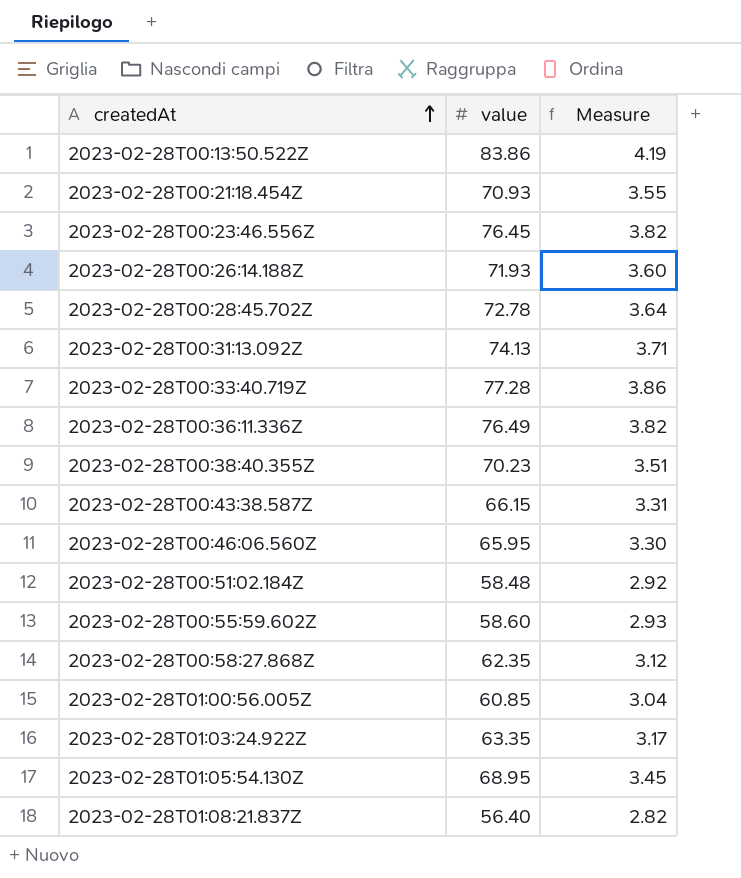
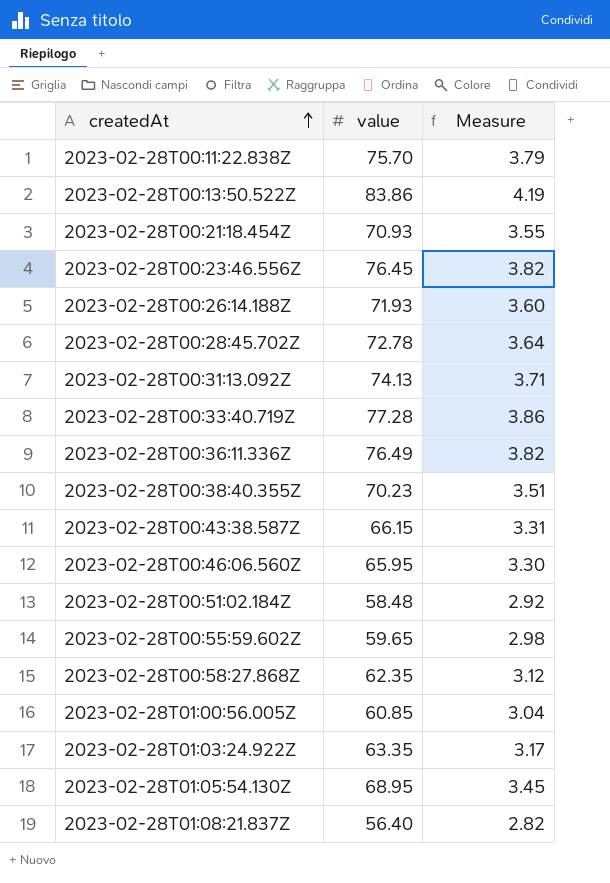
row 2023-02-28T00:11:22.838Z: none -> 75.70 | 3.79
2023-02-28T00:55:59.602Z | value: 58.60 -> 59.65
2023-02-28T00:55:59.602Z | Measure: 2.93 -> 2.98

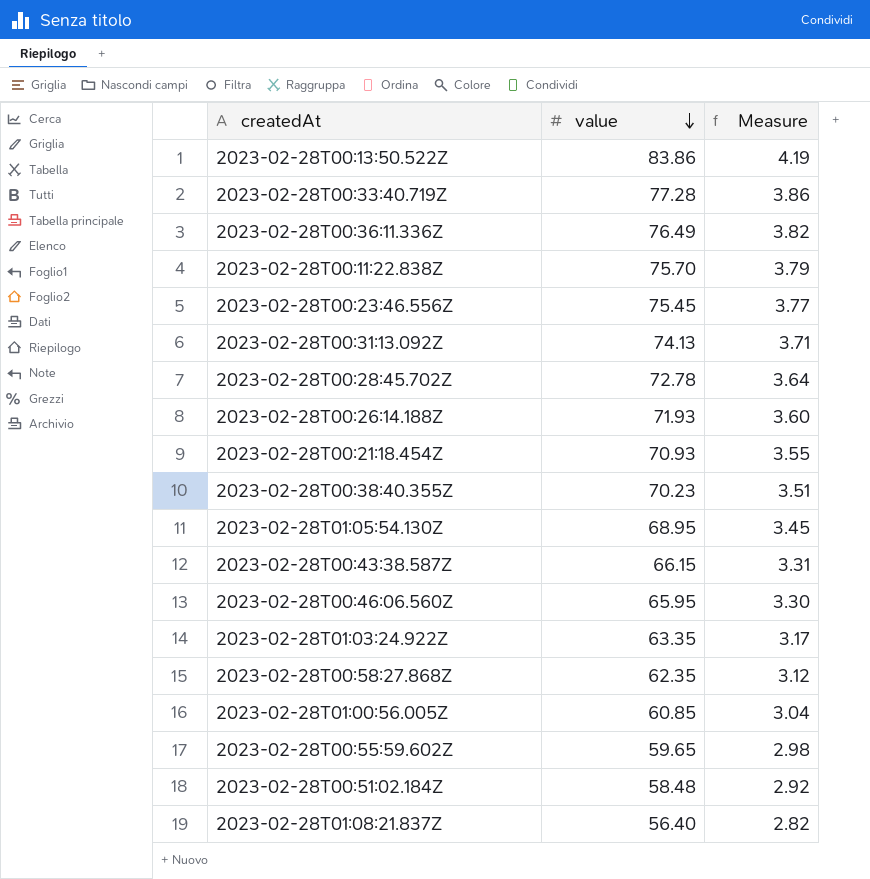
row order: createdAt ascending -> value descending
2023-02-28T00:23:46.556Z | value: 76.45 -> 75.45
2023-02-28T00:23:46.556Z | Measure: 3.82 -> 3.77

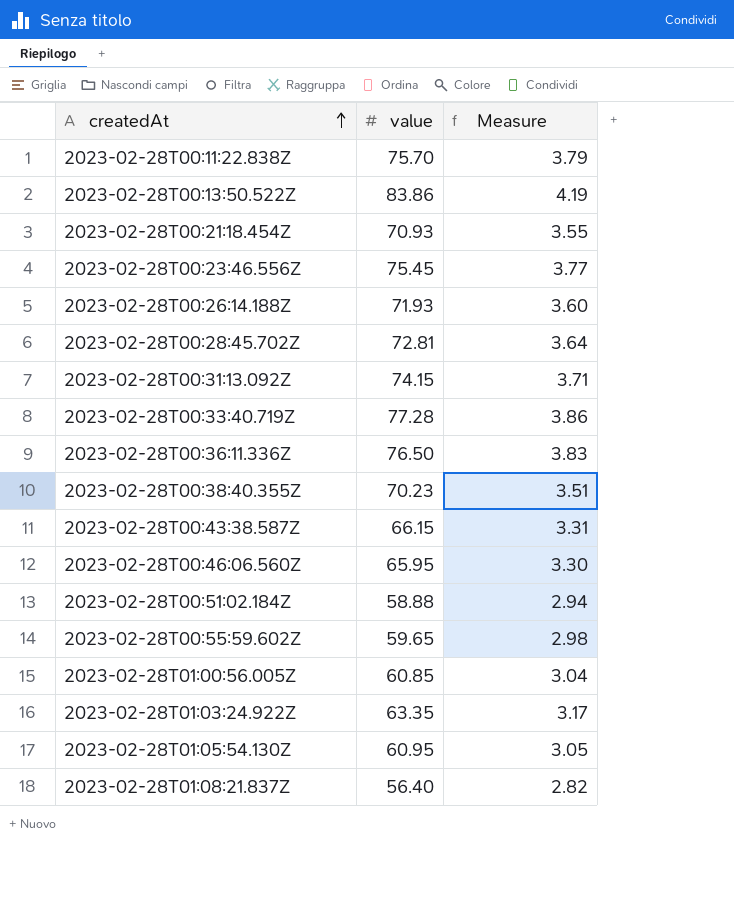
row order: value descending -> createdAt ascending
row 2023-02-28T00:58:27.868Z: 62.35 | 3.12 -> none
2023-02-28T00:28:45.702Z | value: 72.78 -> 72.81
2023-02-28T00:31:13.092Z | value: 74.13 -> 74.15
2023-02-28T00:36:11.336Z | value: 76.49 -> 76.50
2023-02-28T00:36:11.336Z | Measure: 3.82 -> 3.83
2023-02-28T00:51:02.184Z | value: 58.48 -> 58.88
2023-02-28T00:51:02.184Z | Measure: 2.92 -> 2.94
2023-02-28T01:05:54.130Z | value: 68.95 -> 60.95
2023-02-28T01:05:54.130Z | Measure: 3.45 -> 3.05

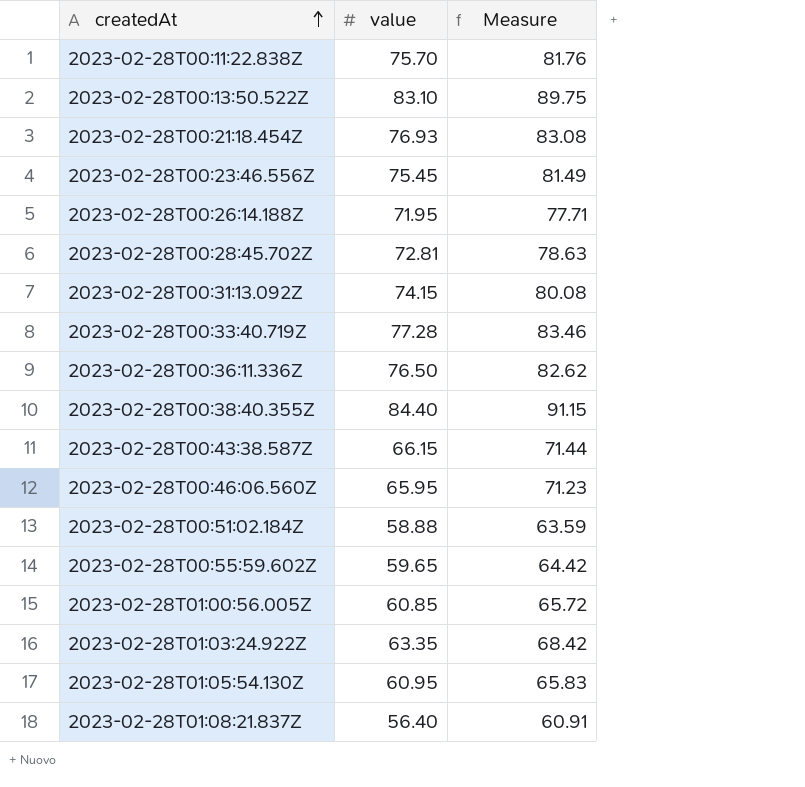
column Measure | formula: [value] * 0.05 -> [value] * 1.08
2023-02-28T00:13:50.522Z | value: 83.86 -> 83.10
2023-02-28T00:21:18.454Z | value: 70.93 -> 76.93
2023-02-28T00:26:14.188Z | value: 71.93 -> 71.95
2023-02-28T00:38:40.355Z | value: 70.23 -> 84.40

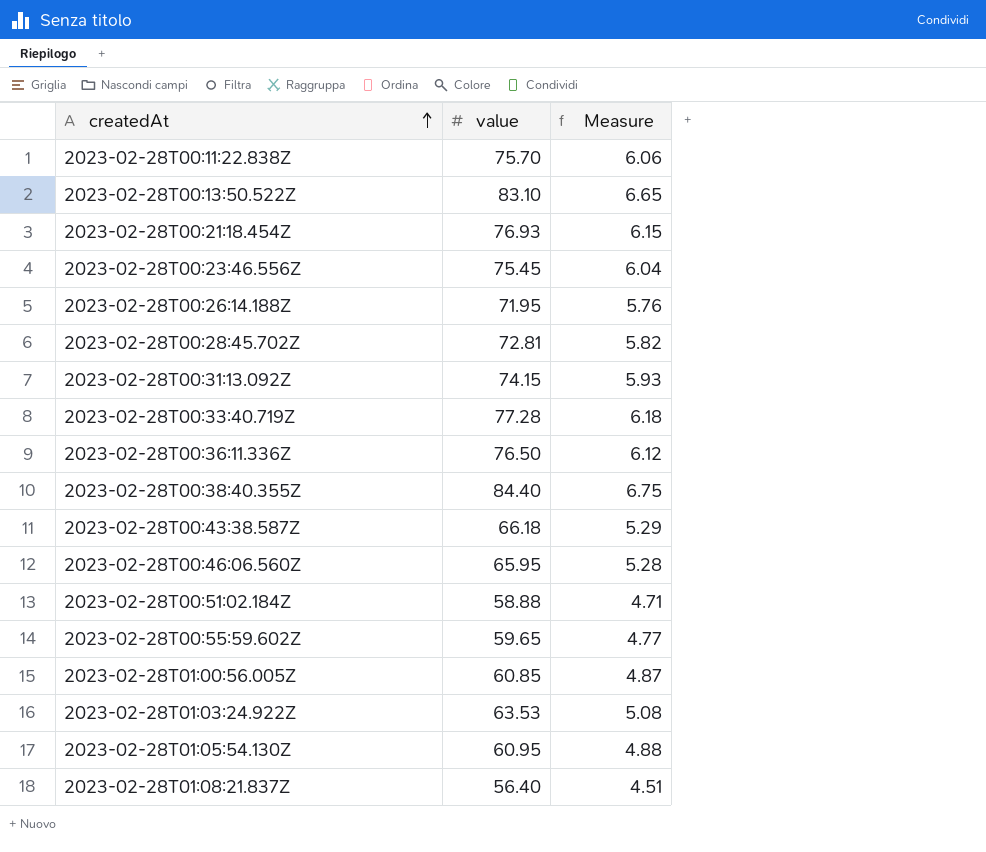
column Measure | formula: [value] * 1.08 -> [value] * 0.08
2023-02-28T00:43:38.587Z | value: 66.15 -> 66.18
2023-02-28T01:03:24.922Z | value: 63.35 -> 63.53

